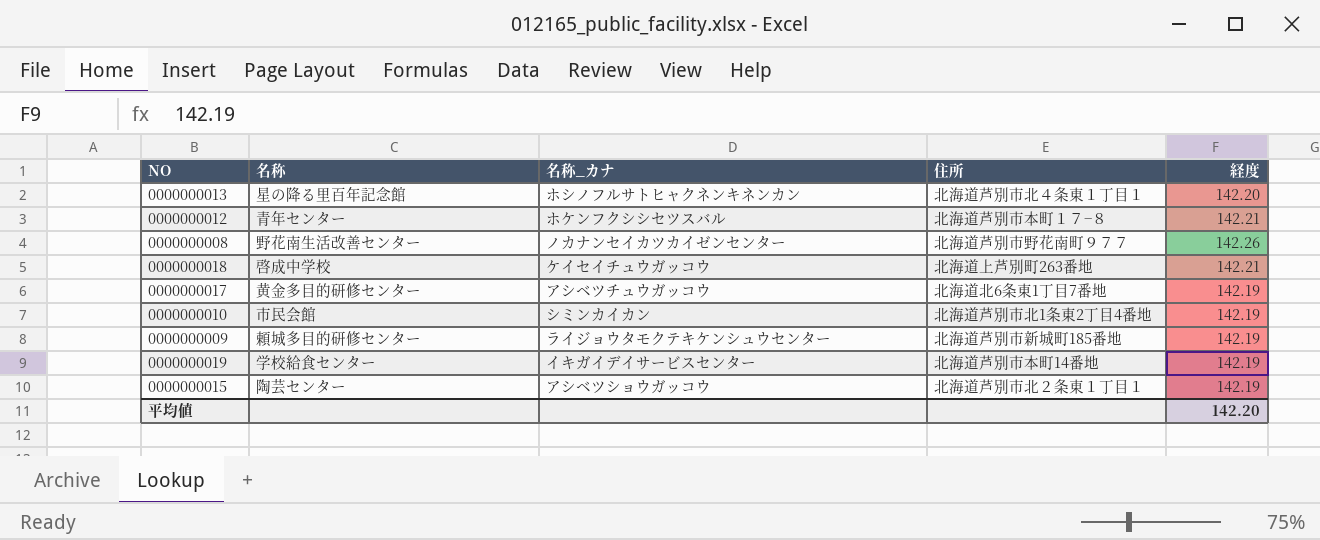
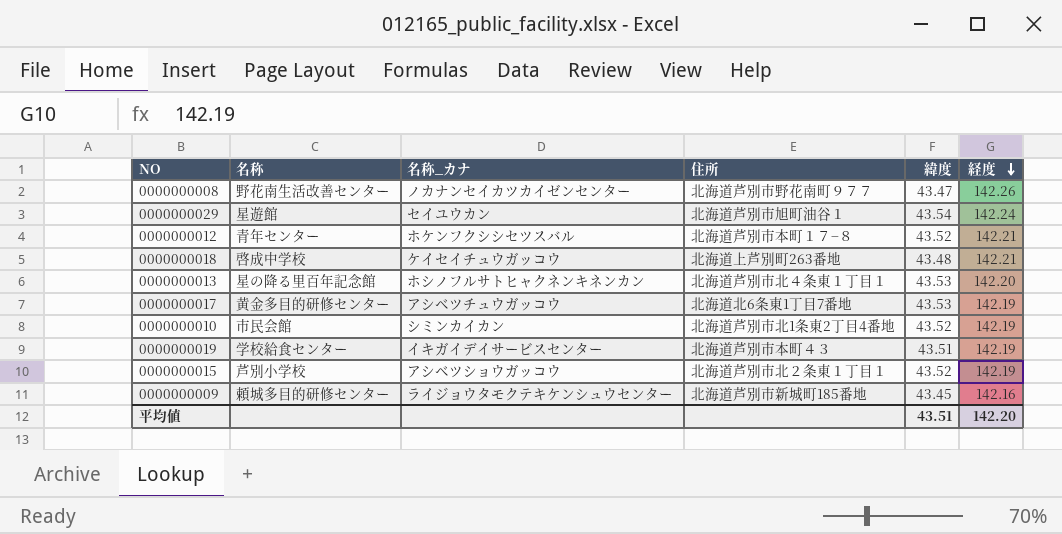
row order: none -> 経度 descending
column 緯度 | position: none -> 5
row 0000000029: none -> 星遊館 | セイユウカン | 北海道芦別市旭町油谷１ | 43.54 | 142.24
0000000019 | 住所: 北海道芦別市本町14番地 -> 北海道芦別市本町４３
0000000015 | 名称: 陶芸センター -> 芦別小学校
0000000009 | 経度: 142.19 -> 142.16

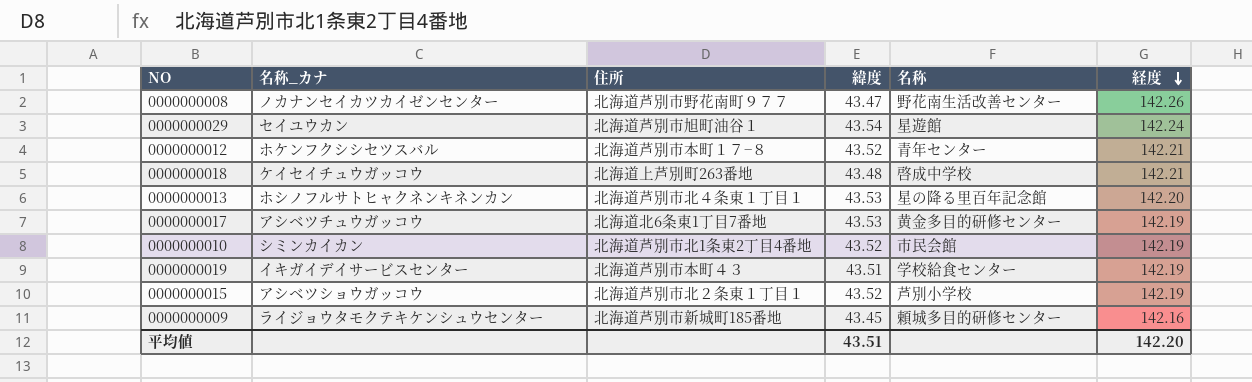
column 名称 | position: 2 -> 5

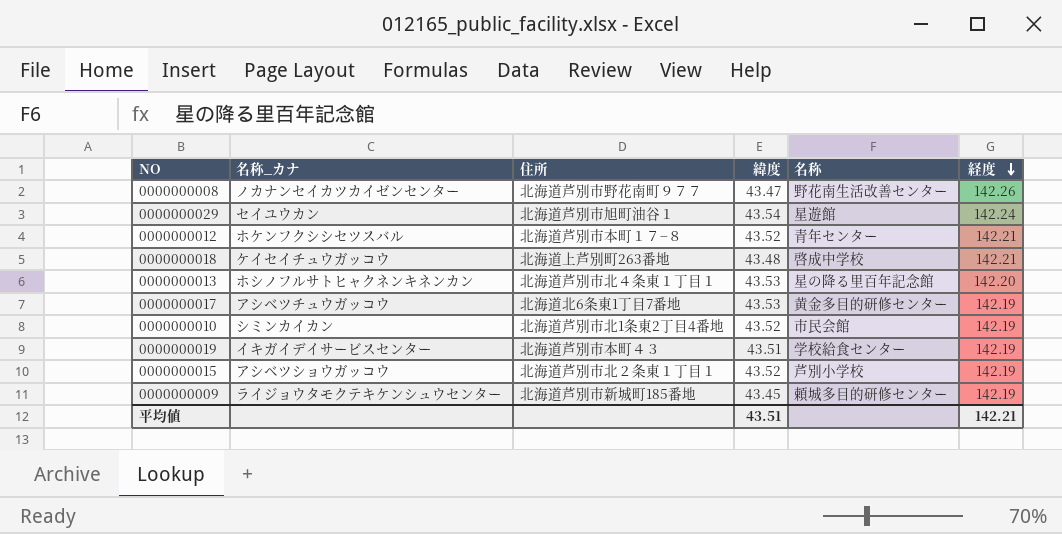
0000000009 | 経度: 142.16 -> 142.19
平均値 | 経度: 142.20 -> 142.21

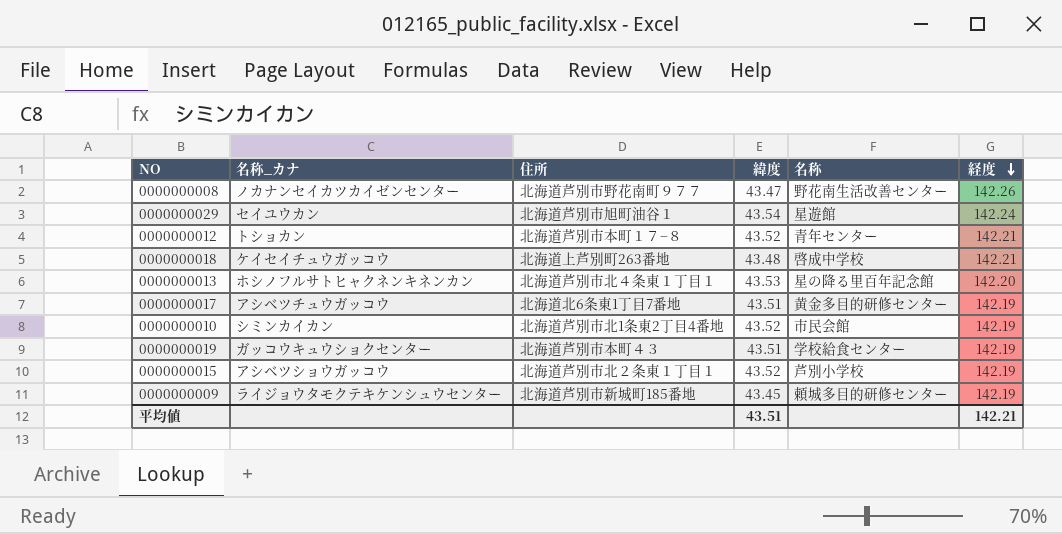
0000000012 | 名称_カナ: ホケンフクシシセツスバル -> トショカン
0000000017 | 緯度: 43.53 -> 43.51
0000000019 | 名称_カナ: イキガイデイサービスセンター -> ガッコウキュウショクセンター

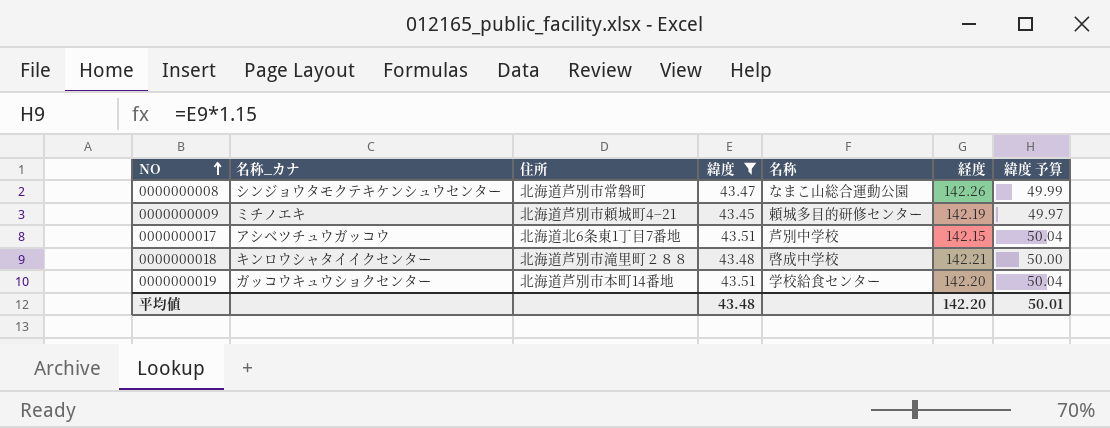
filter: none -> 緯度 <= 43.51
row order: 経度 descending -> NO ascending
column 緯度 予算 | formula: none -> [緯度] * 1.15
0000000008 | 名称_カナ: ノカナンセイカツカイゼンセンター -> シンジョウタモクテキケンシュウセンター
0000000008 | 住所: 北海道芦別市野花南町９７７ -> 北海道芦別市常磐町
0000000008 | 名称: 野花南生活改善センター -> なまこ山総合運動公園
0000000009 | 名称_カナ: ライジョウタモクテキケンシュウセンター -> ミチノエキ
0000000009 | 住所: 北海道芦別市新城町185番地 -> 北海道芦別市頼城町4−21
0000000017 | 名称: 黄金多目的研修センター -> 芦別中学校
0000000017 | 経度: 142.19 -> 142.15
0000000018 | 名称_カナ: ケイセイチュウガッコウ -> キンロウシャタイイクセンター
0000000018 | 住所: 北海道上芦別町263番地 -> 北海道芦別市滝里町２８８
0000000019 | 住所: 北海道芦別市本町４３ -> 北海道芦別市本町14番地
0000000019 | 経度: 142.19 -> 142.20
平均値 | 緯度: 43.51 -> 43.48
平均値 | 経度: 142.21 -> 142.20

